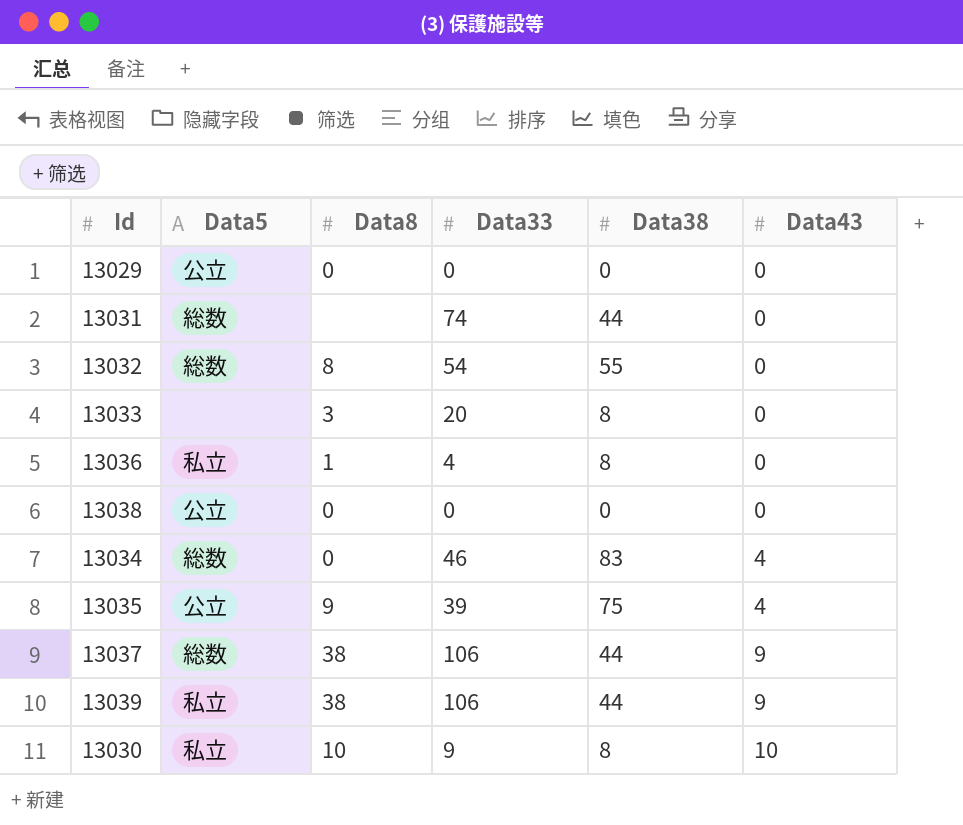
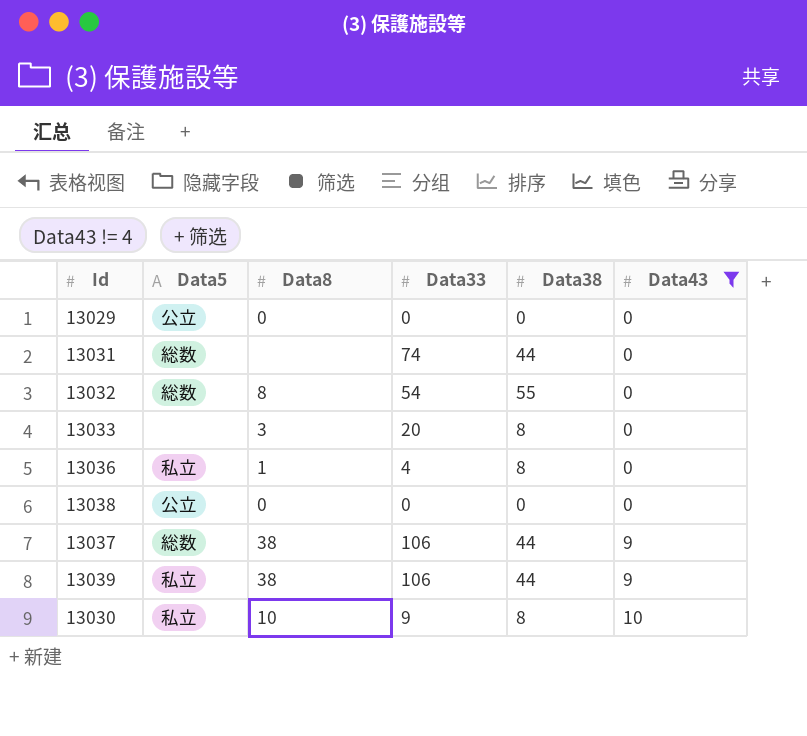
filter: none -> Data43 != 4

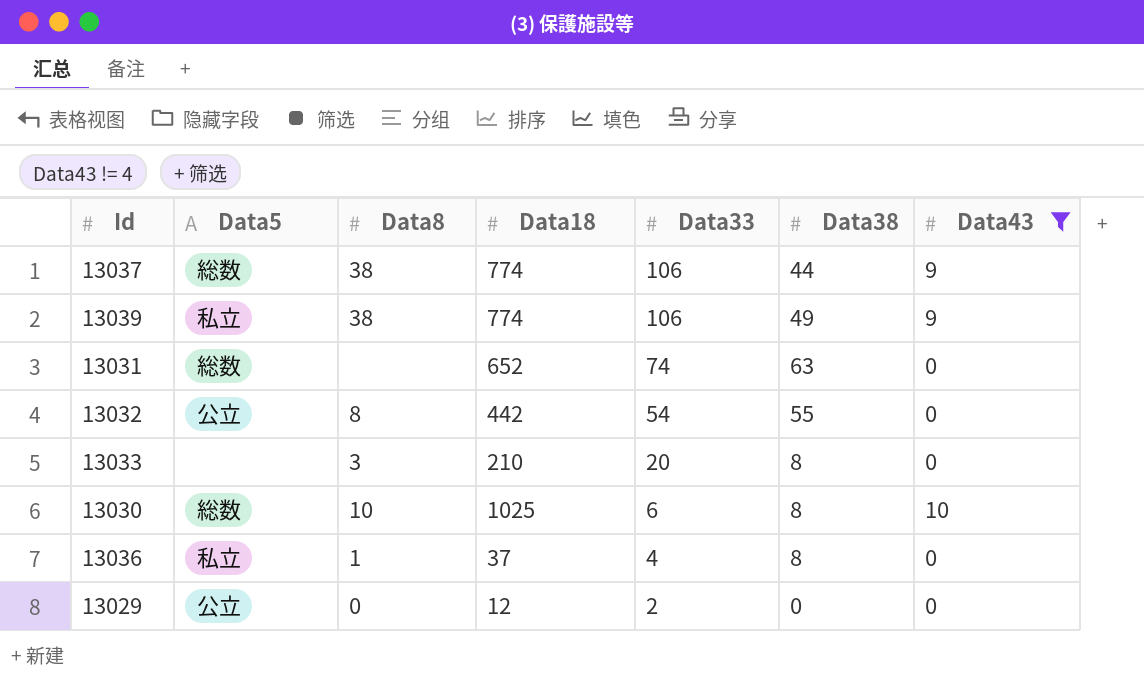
row order: Data43 ascending -> Data33 descending
column Data18 | position: none -> 4
row 13038: 公立 | 0 | 0 | 0 | 0 -> none
13039 | Data38: 44 -> 49
13031 | Data38: 44 -> 63
13032 | Data5: 総数 -> 公立
13030 | Data5: 私立 -> 総数
13030 | Data33: 9 -> 6
13029 | Data33: 0 -> 2

